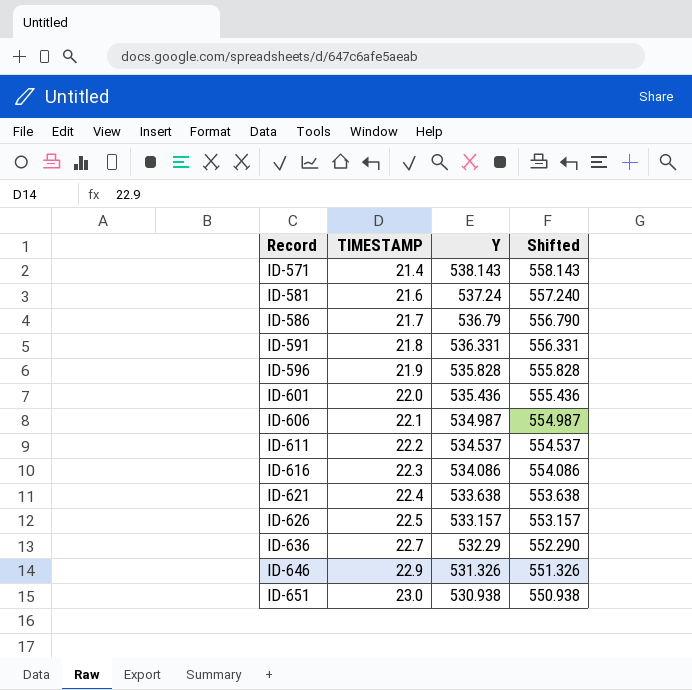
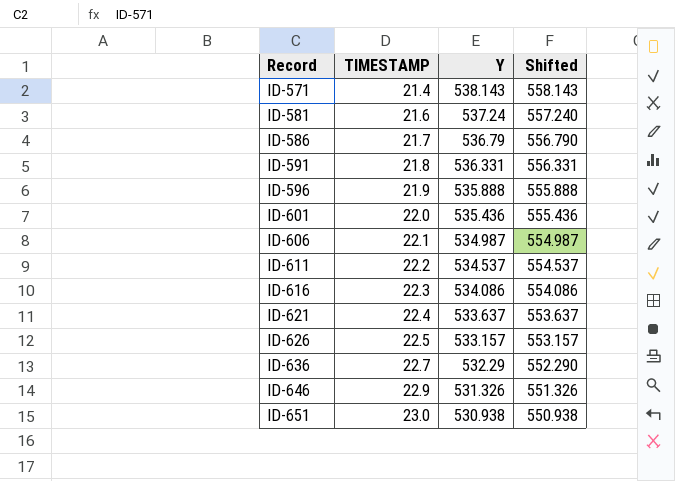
ID-596 | Y: 535.828 -> 535.888
ID-596 | Shifted: 555.828 -> 555.888
ID-621 | Y: 533.638 -> 533.637
ID-621 | Shifted: 553.638 -> 553.637

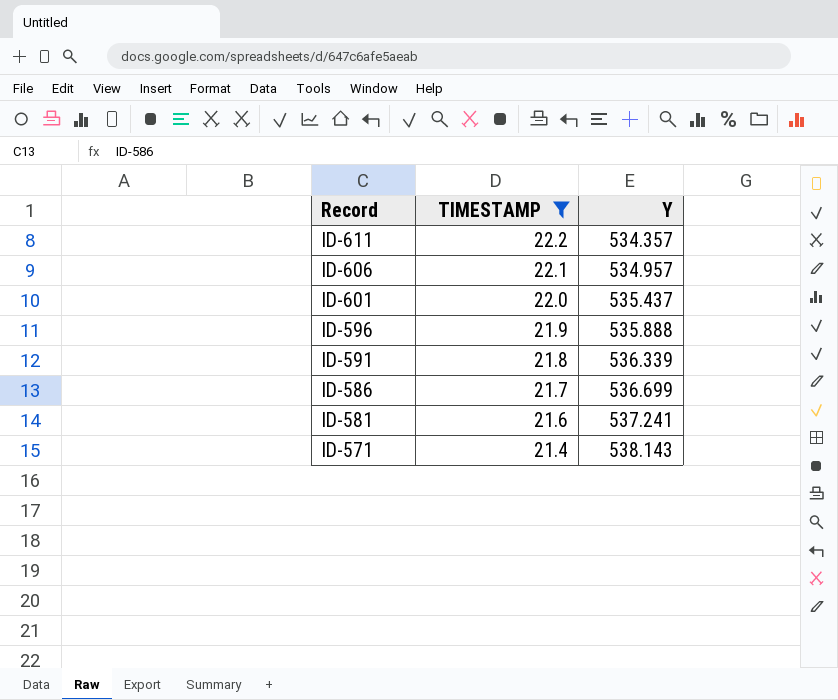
filter: none -> TIMESTAMP <= 22.2
row order: Record ascending -> Record descending
column Shifted | formula: [Y] + 20 -> none
ID-611 | Y: 534.537 -> 534.357
ID-606 | Y: 534.987 -> 534.957
ID-601 | Y: 535.436 -> 535.437
ID-591 | Y: 536.331 -> 536.339
ID-586 | Y: 536.79 -> 536.699
ID-581 | Y: 537.24 -> 537.241

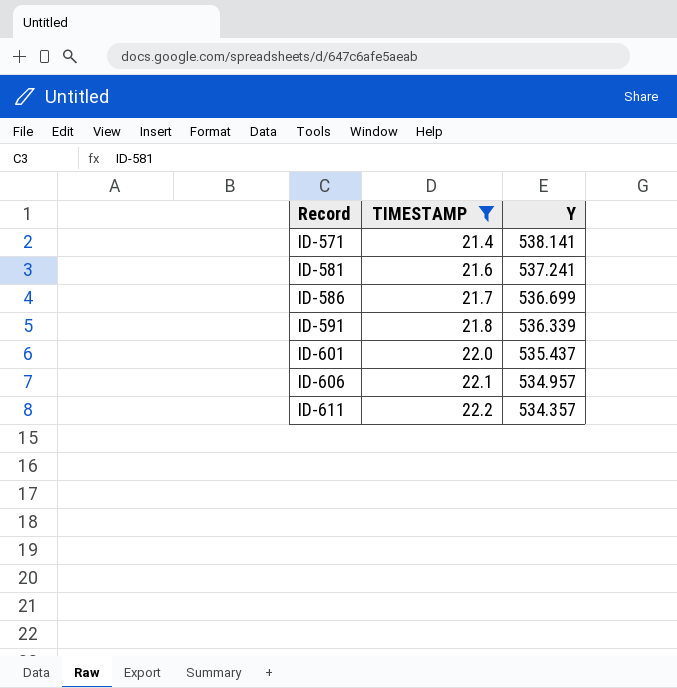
row order: Record descending -> Record ascending
row ID-596: 21.9 | 535.888 -> none
ID-571 | Y: 538.143 -> 538.141

